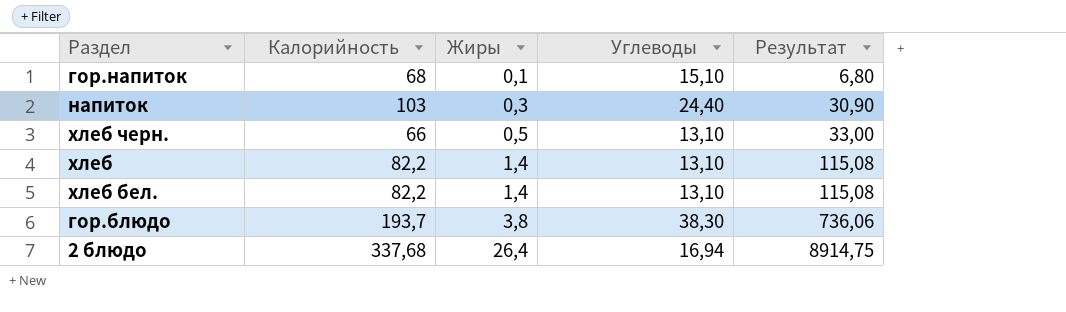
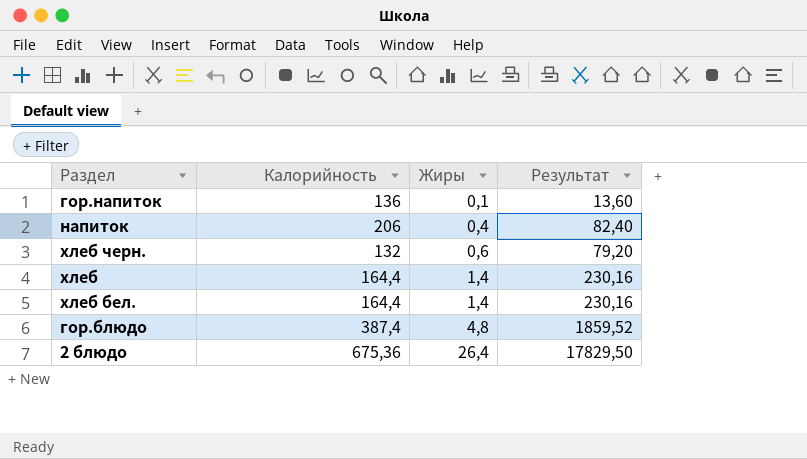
column Углеводы | position: 4 -> none
гор.напиток | Калорийность: 68 -> 136
гор.напиток | Результат: 6,80 -> 13,60
напиток | Калорийность: 103 -> 206
напиток | Жиры: 0,3 -> 0,4
напиток | Результат: 30,90 -> 82,40
хлеб черн. | Калорийность: 66 -> 132
хлеб черн. | Жиры: 0,5 -> 0,6
хлеб черн. | Результат: 33,00 -> 79,20
хлеб | Калорийность: 82,2 -> 164,4
хлеб | Результат: 115,08 -> 230,16
хлеб бел. | Калорийность: 82,2 -> 164,4
хлеб бел. | Результат: 115,08 -> 230,16
гор.блюдо | Калорийность: 193,7 -> 387,4
гор.блюдо | Жиры: 3,8 -> 4,8
гор.блюдо | Результат: 736,06 -> 1859,52
2 блюдо | Калорийность: 337,68 -> 675,36
2 блюдо | Результат: 8914,75 -> 17829,50

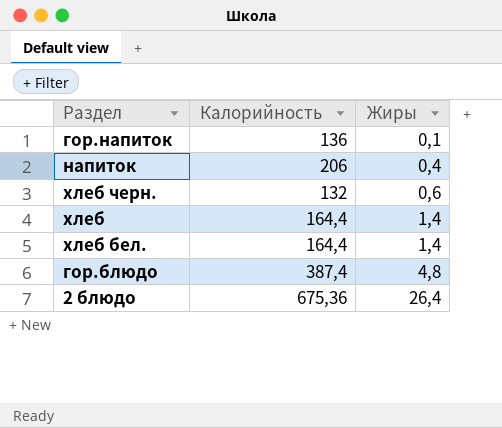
column Результат | formula: [Калорийность] * [Жиры] -> none

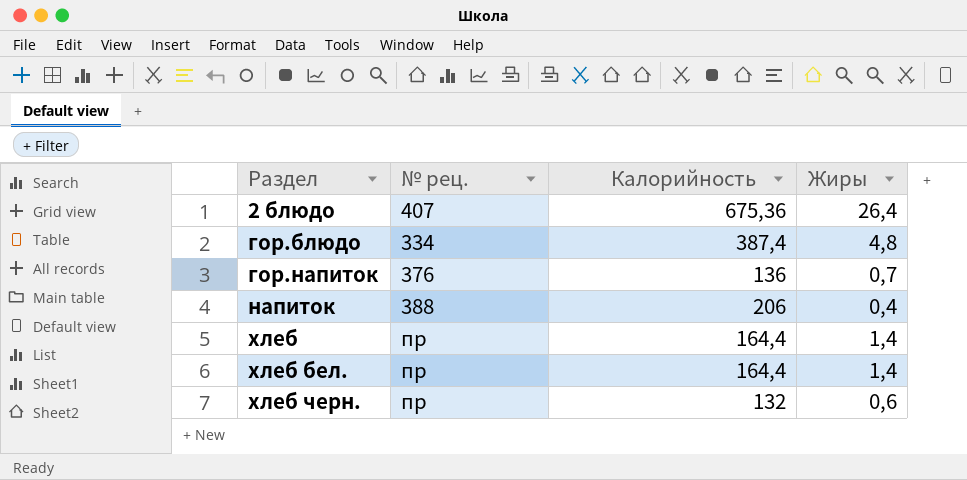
row order: Жиры ascending -> Раздел ascending
column № рец. | position: none -> 2
гор.напиток | Жиры: 0,1 -> 0,7

